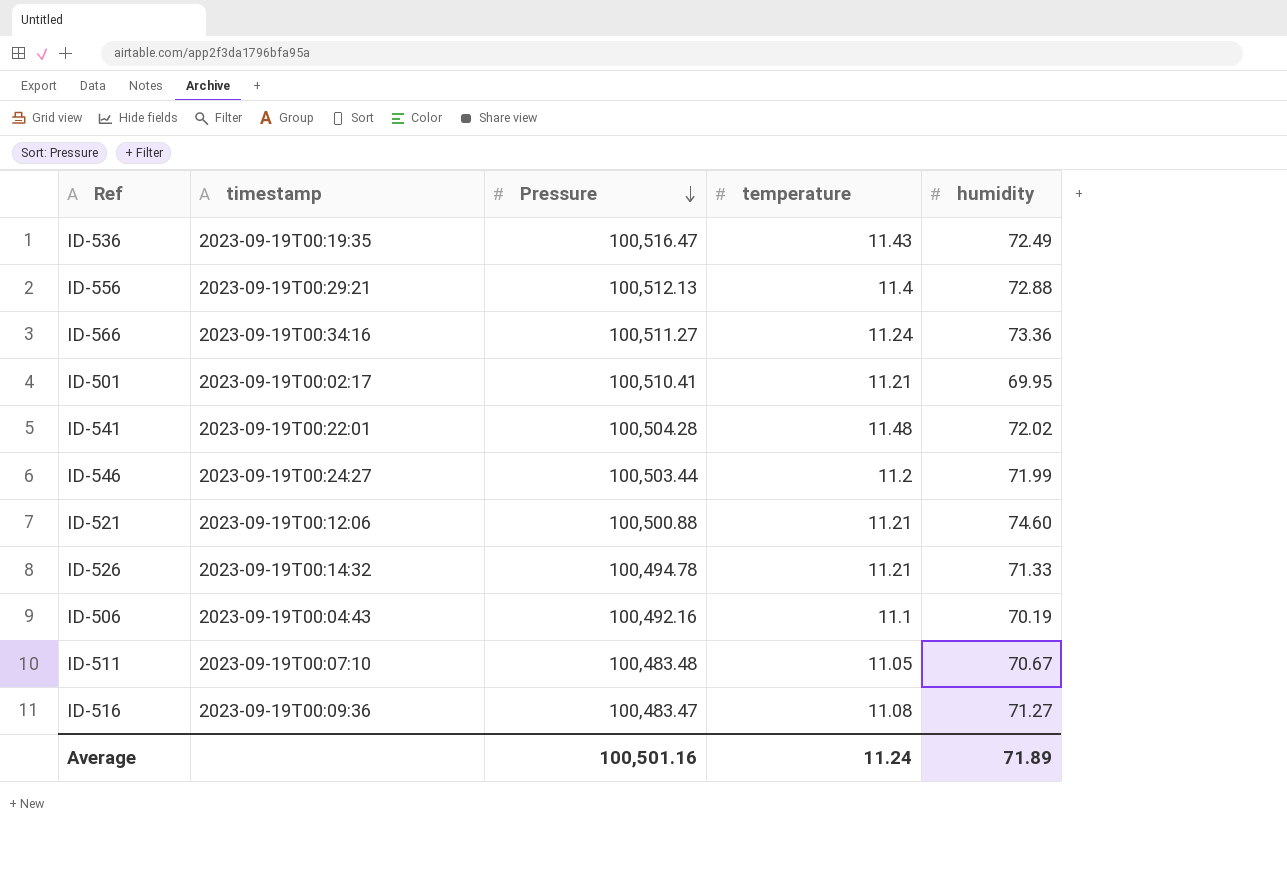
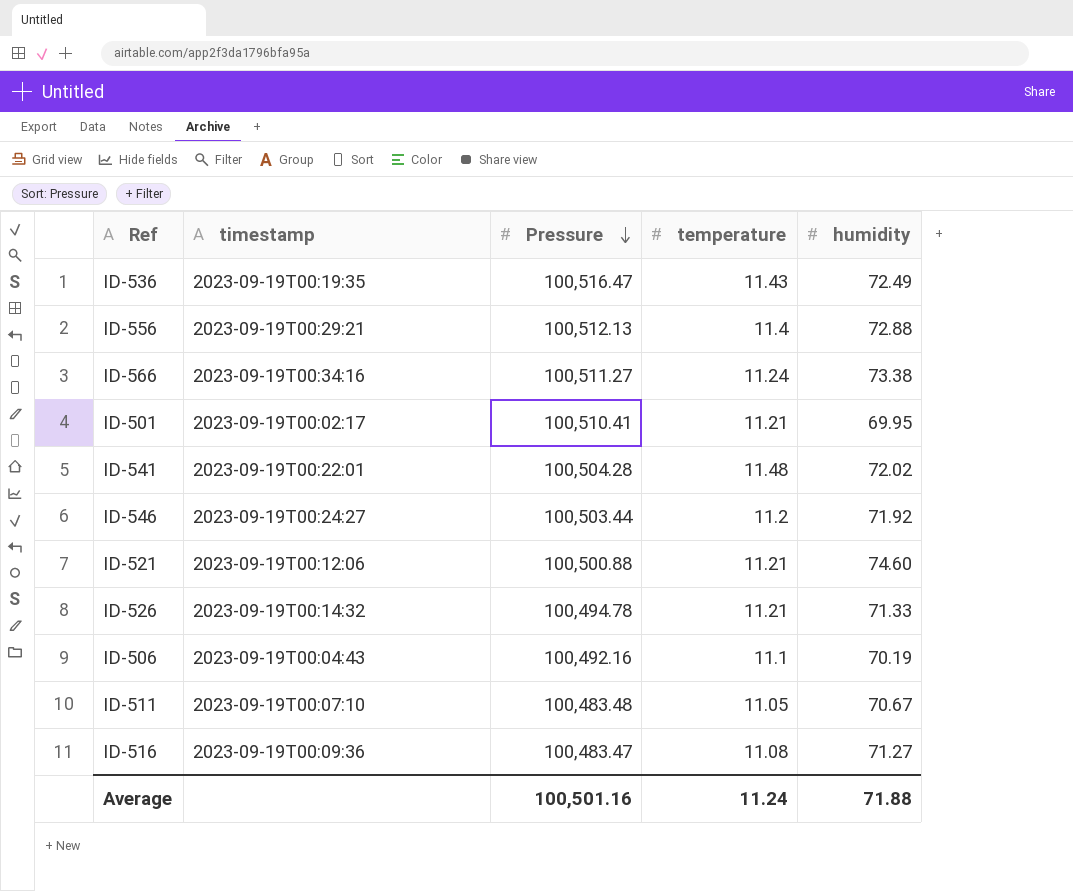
ID-566 | humidity: 73.36 -> 73.38
ID-546 | humidity: 71.99 -> 71.92
Average | humidity: 71.89 -> 71.88

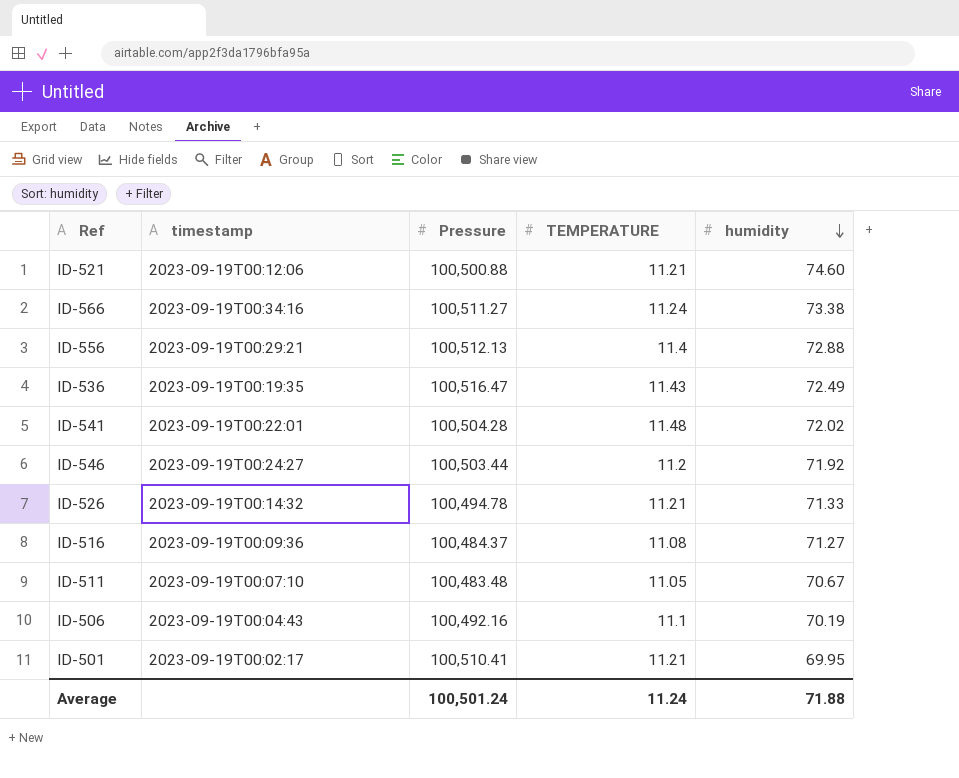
row order: Pressure descending -> humidity descending
column name: temperature -> TEMPERATURE
ID-516 | Pressure: 100,483.47 -> 100,484.37
Average | Pressure: 100,501.16 -> 100,501.24

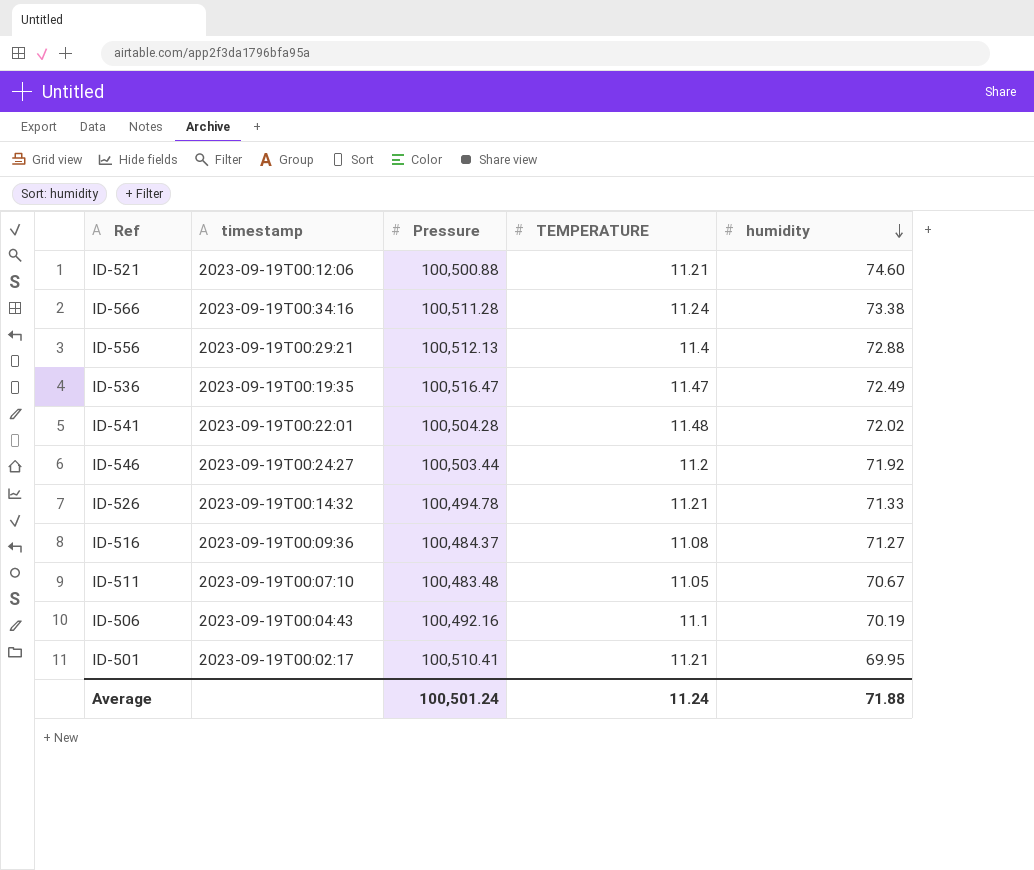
ID-566 | Pressure: 100,511.27 -> 100,511.28
ID-536 | TEMPERATURE: 11.43 -> 11.47

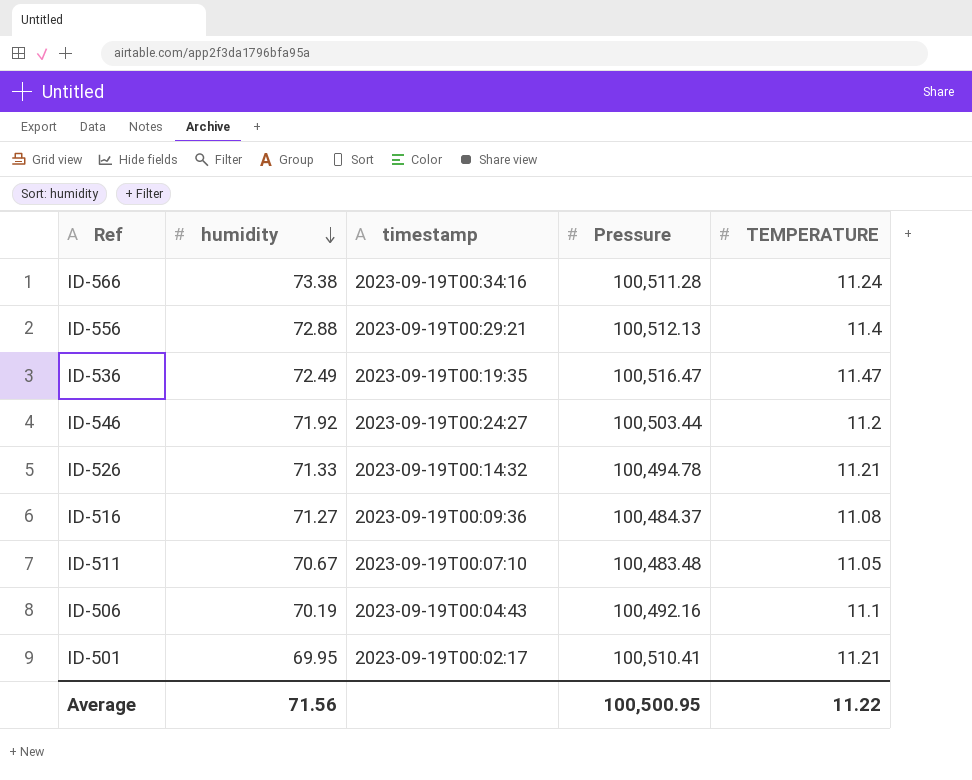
column humidity | position: 5 -> 2
row ID-521: 2023-09-19T00:12:06 | 100,500.88 | 11.21 | 74.60 -> none
row ID-541: 2023-09-19T00:22:01 | 100,504.28 | 11.48 | 72.02 -> none
Average | humidity: 71.88 -> 71.56
Average | Pressure: 100,501.24 -> 100,500.95
Average | TEMPERATURE: 11.24 -> 11.22

